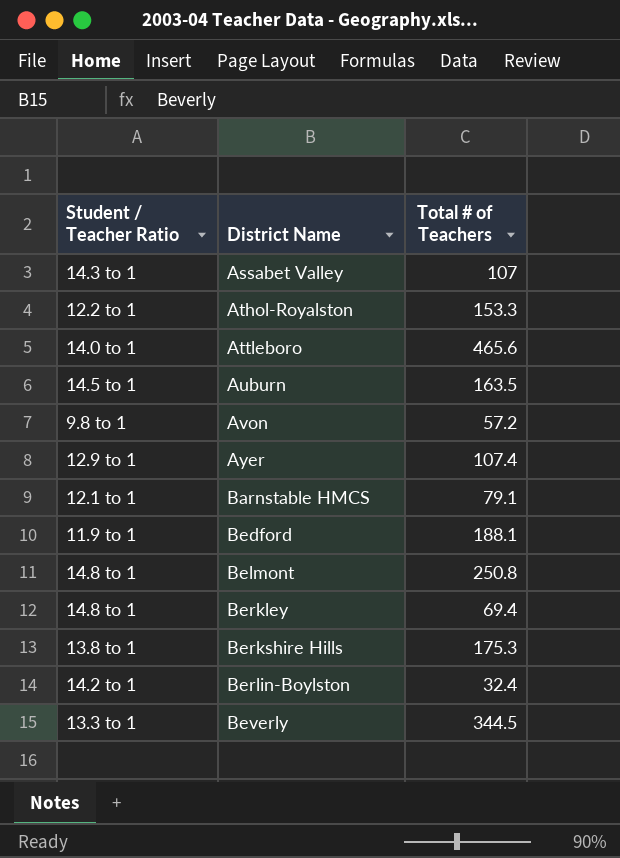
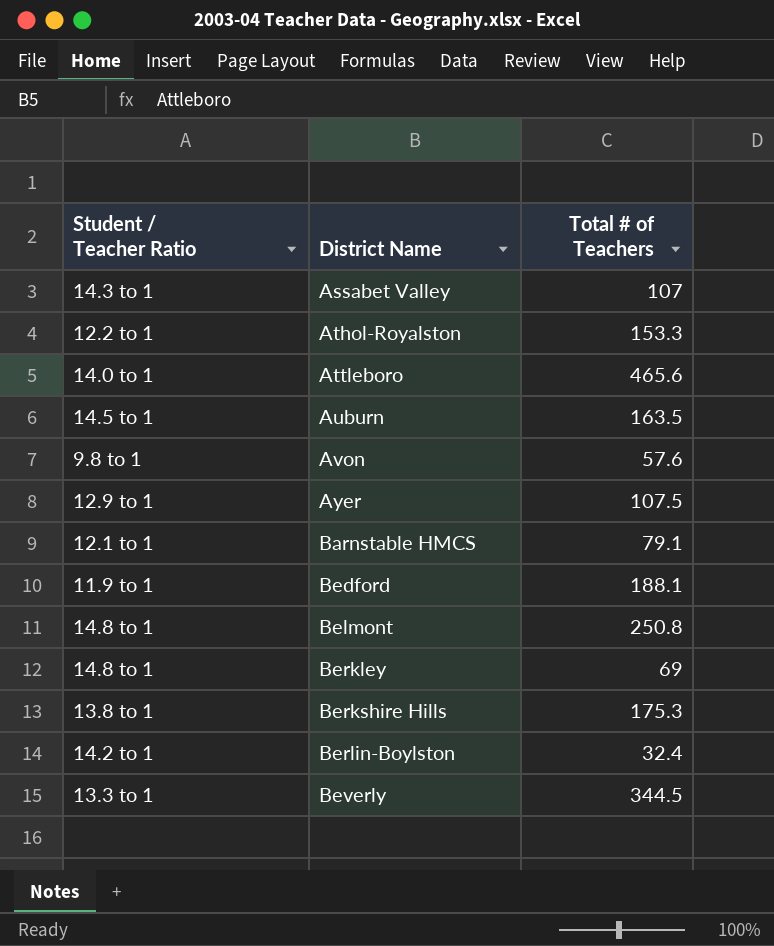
Avon | Total # of Teachers: 57.2 -> 57.6
Ayer | Total # of Teachers: 107.4 -> 107.5
Berkley | Total # of Teachers: 69.4 -> 69

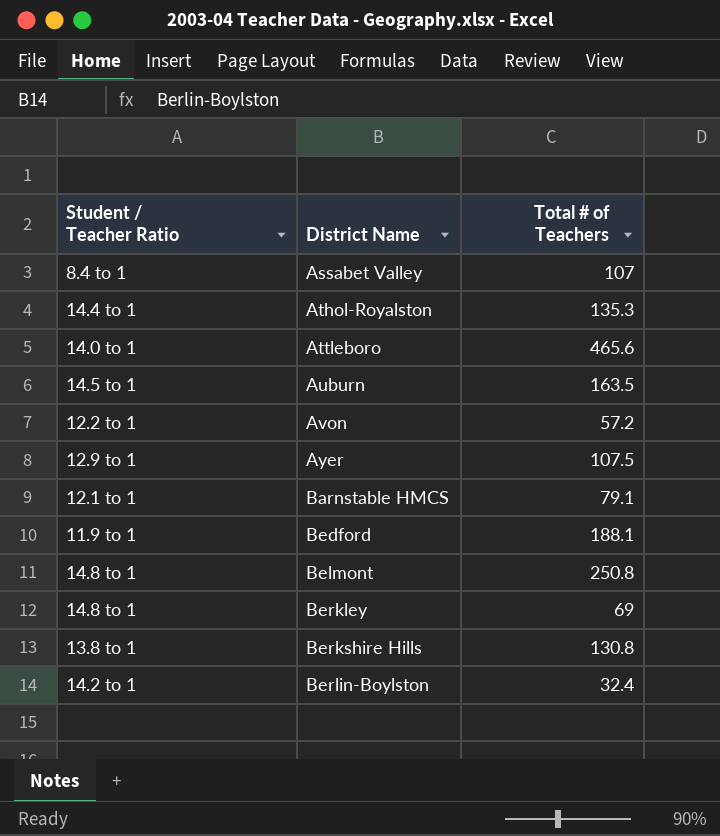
row Beverly: 13.3 to 1 | 344.5 -> none
Assabet Valley | Student / Teacher Ratio: 14.3 to 1 -> 8.4 to 1
Athol-Royalston | Student / Teacher Ratio: 12.2 to 1 -> 14.4 to 1
Athol-Royalston | Total # of Teachers: 153.3 -> 135.3
Avon | Student / Teacher Ratio: 9.8 to 1 -> 12.2 to 1
Avon | Total # of Teachers: 57.6 -> 57.2
Berkshire Hills | Total # of Teachers: 175.3 -> 130.8

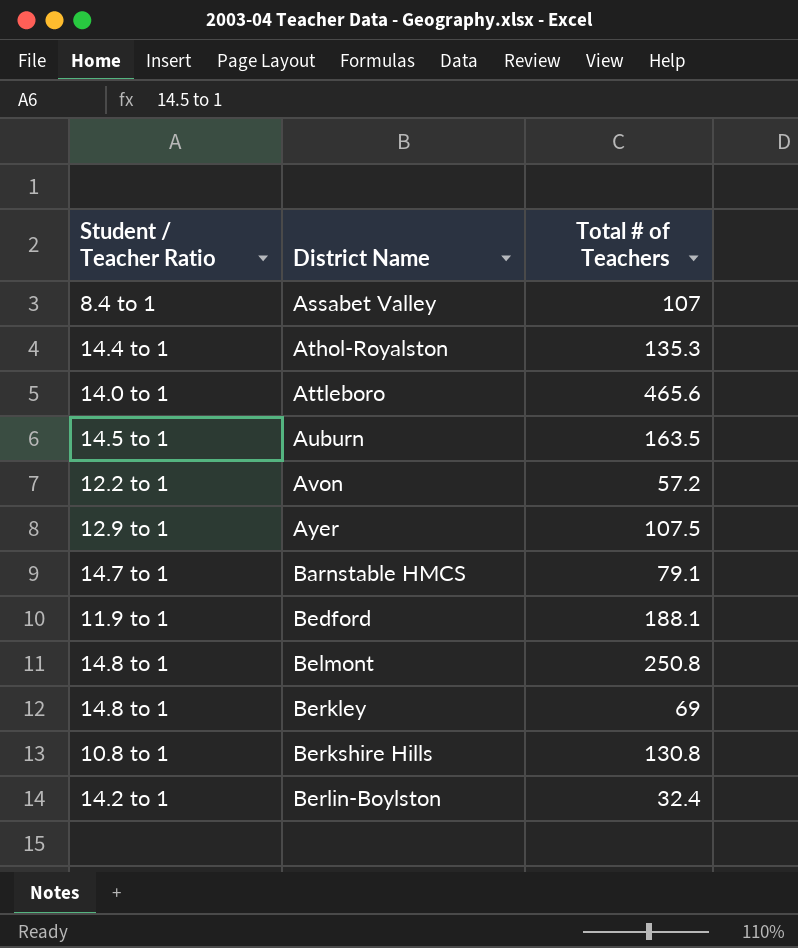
Barnstable HMCS | Student / Teacher Ratio: 12.1 to 1 -> 14.7 to 1
Berkshire Hills | Student / Teacher Ratio: 13.8 to 1 -> 10.8 to 1

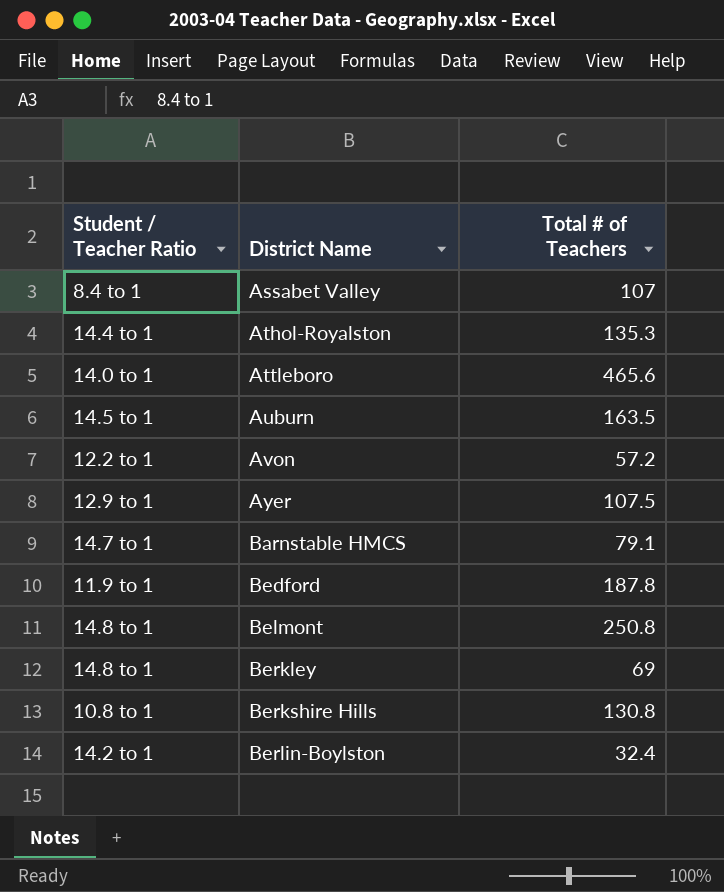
Bedford | Total # of Teachers: 188.1 -> 187.8

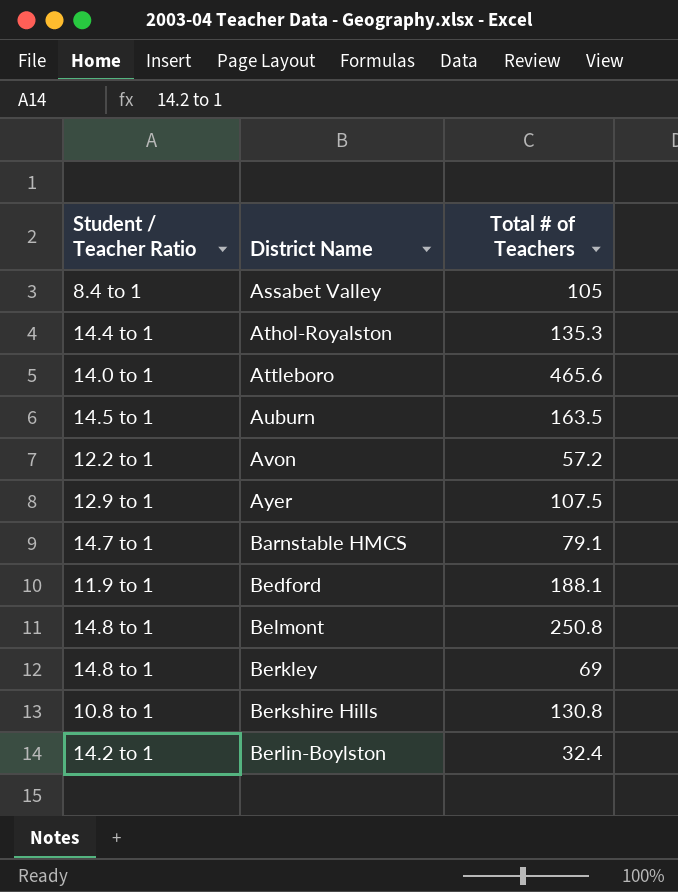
Assabet Valley | Total # of Teachers: 107 -> 105
Bedford | Total # of Teachers: 187.8 -> 188.1

